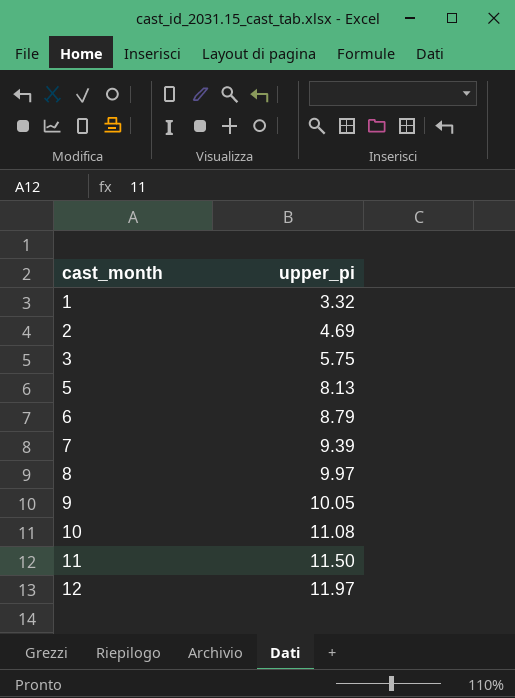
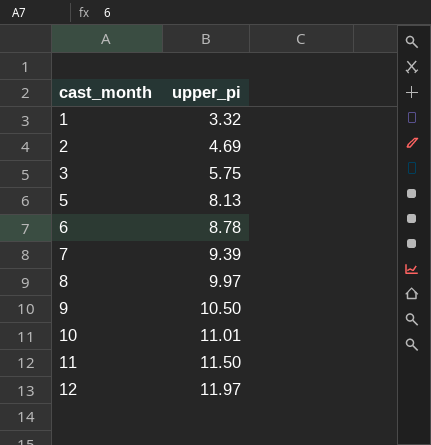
6 | upper_pi: 8.79 -> 8.78
9 | upper_pi: 10.05 -> 10.50
10 | upper_pi: 11.08 -> 11.01

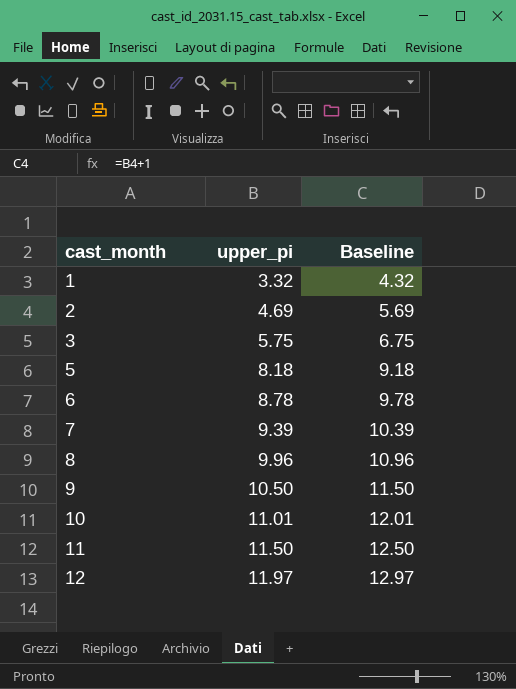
column Baseline | formula: none -> [upper_pi] + 1
5 | upper_pi: 8.13 -> 8.18
8 | upper_pi: 9.97 -> 9.96

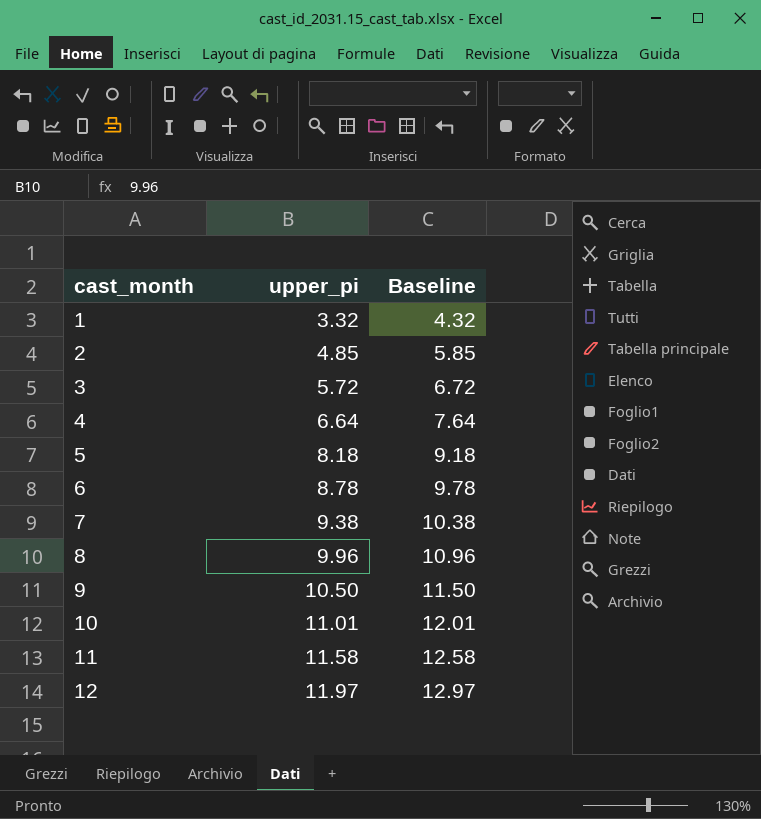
2 | upper_pi: 4.69 -> 4.85
2 | Baseline: 5.69 -> 5.85
3 | upper_pi: 5.75 -> 5.72
3 | Baseline: 6.75 -> 6.72
row 4: none -> 6.64 | 7.64
7 | upper_pi: 9.39 -> 9.38
7 | Baseline: 10.39 -> 10.38
11 | upper_pi: 11.50 -> 11.58
11 | Baseline: 12.50 -> 12.58

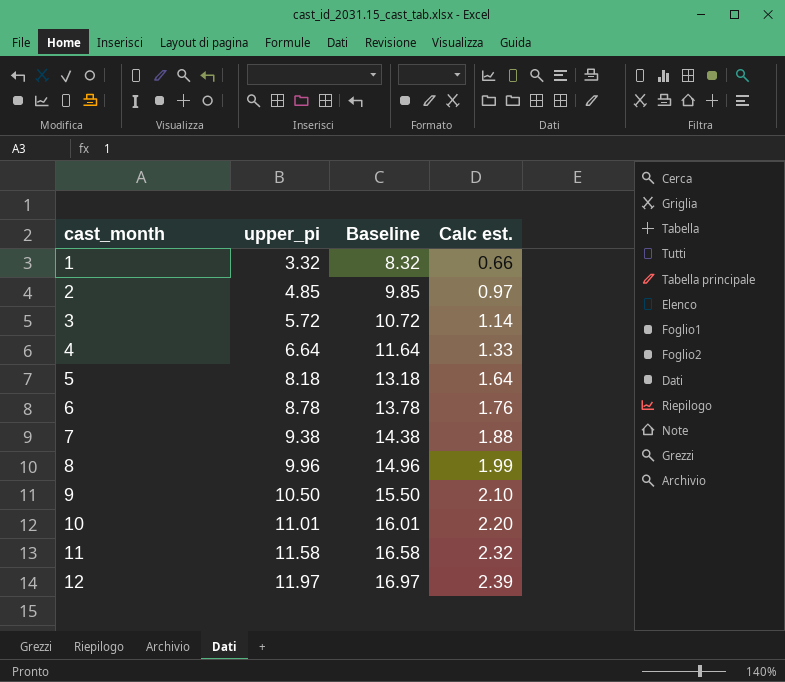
column Baseline | formula: [upper_pi] + 1 -> [upper_pi] + 5
column Calc est. | formula: none -> [upper_pi] * 0.2

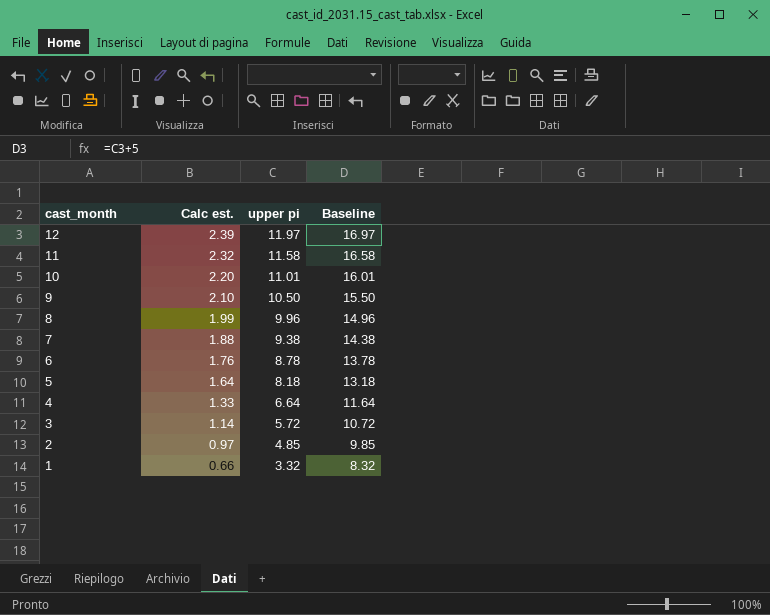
row order: cast_month ascending -> cast_month descending
column Calc est. | position: 4 -> 2
column name: upper_pi -> upper pi

